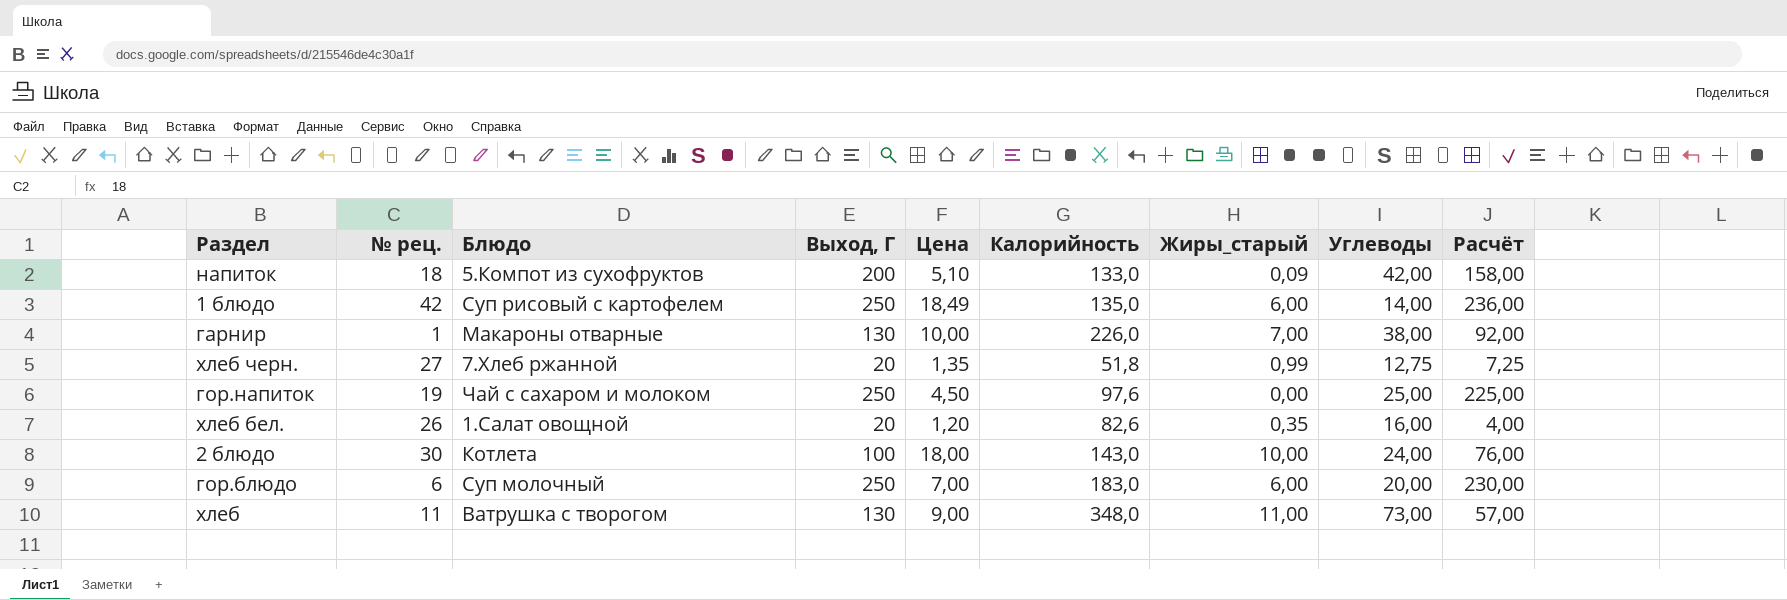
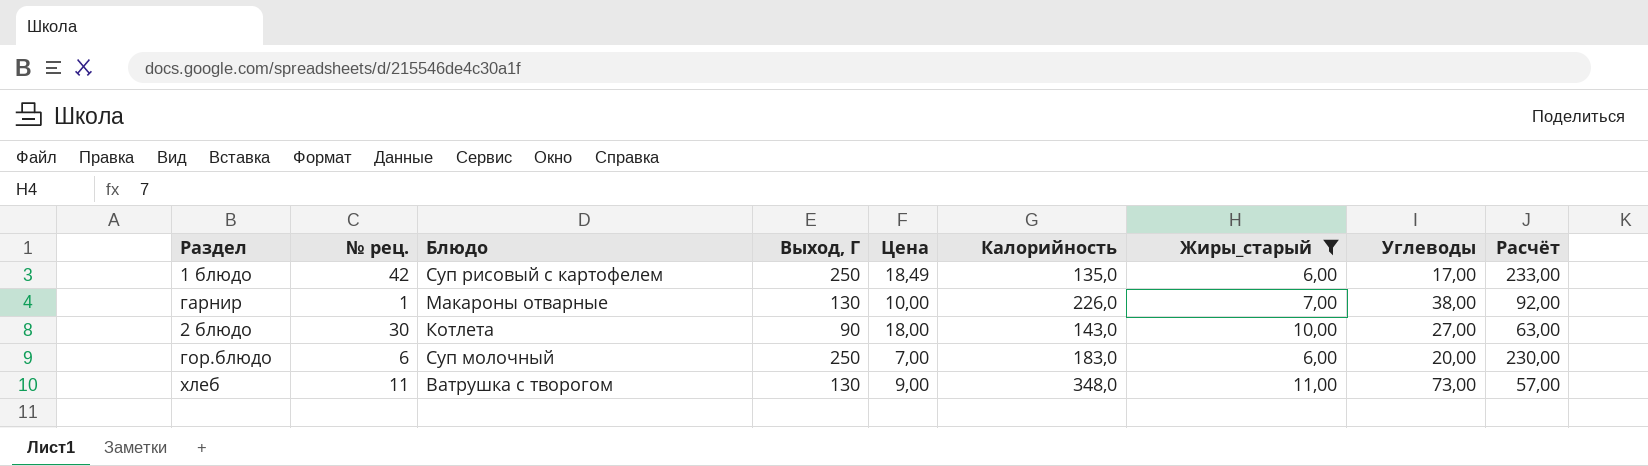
filter: none -> Жиры_старый >= 6,00
1 блюдо | Углеводы: 14,00 -> 17,00
1 блюдо | Расчёт: 236,00 -> 233,00
2 блюдо | Выход, Г: 100 -> 90
2 блюдо | Углеводы: 24,00 -> 27,00
2 блюдо | Расчёт: 76,00 -> 63,00

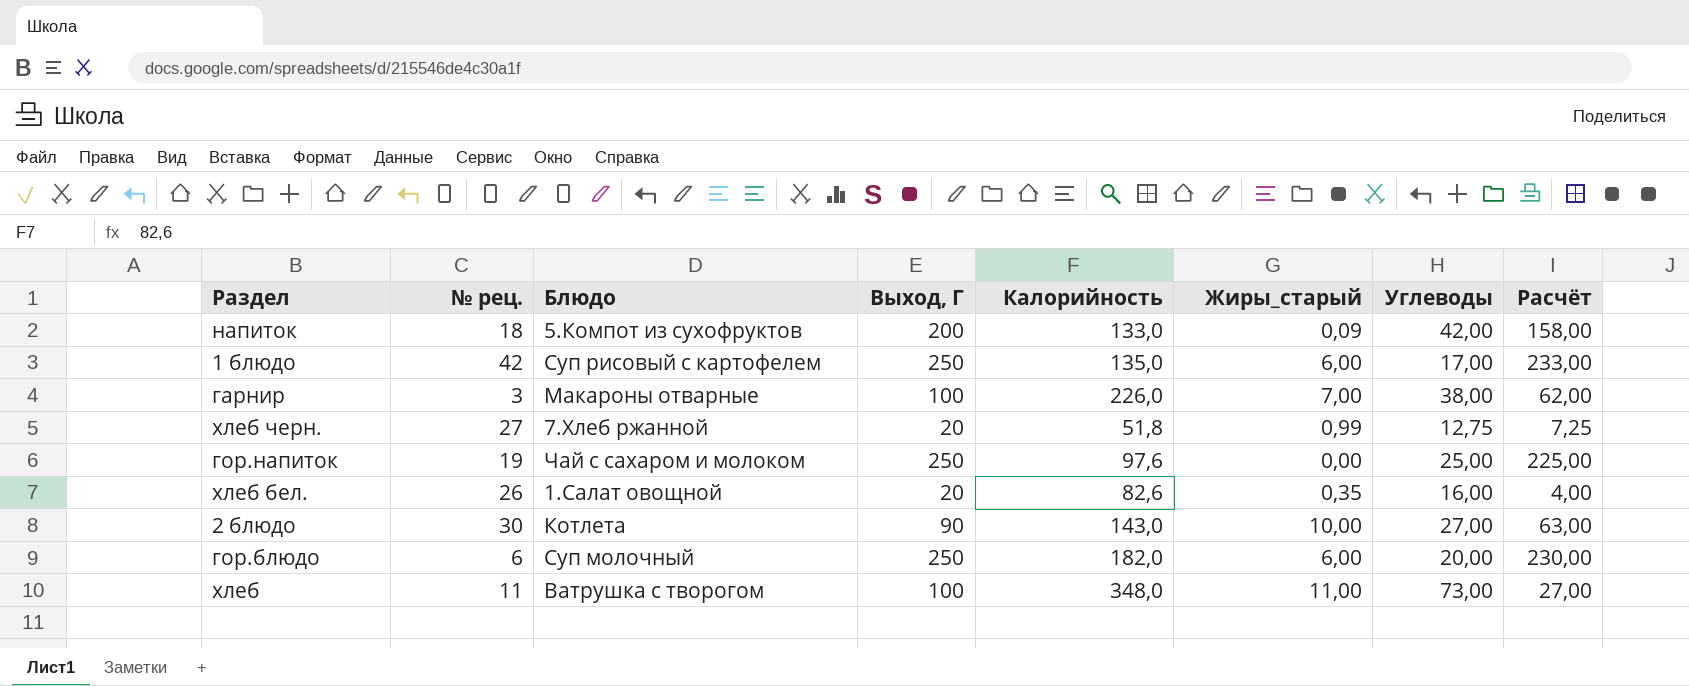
filter: Жиры_старый >= 6,00 -> none
column Цена | position: 5 -> none
гарнир | № рец.: 1 -> 3
гарнир | Выход, Г: 130 -> 100
гарнир | Расчёт: 92,00 -> 62,00
гор.блюдо | Калорийность: 183,0 -> 182,0
хлеб | Выход, Г: 130 -> 100
хлеб | Расчёт: 57,00 -> 27,00

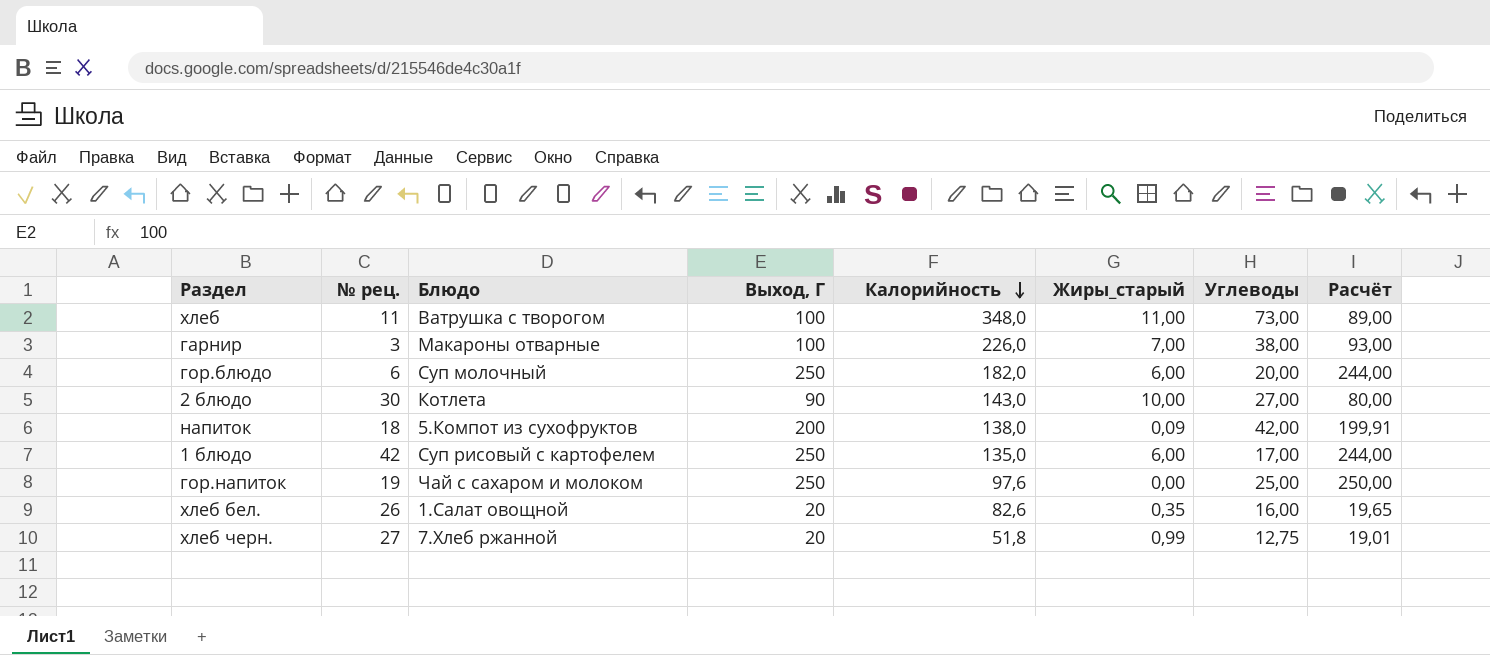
row order: none -> Калорийность descending
column Расчёт | formula: [Выход, Г] - [Углеводы] -> [Выход, Г] - [Жиры_старый]
напиток | Калорийность: 133,0 -> 138,0

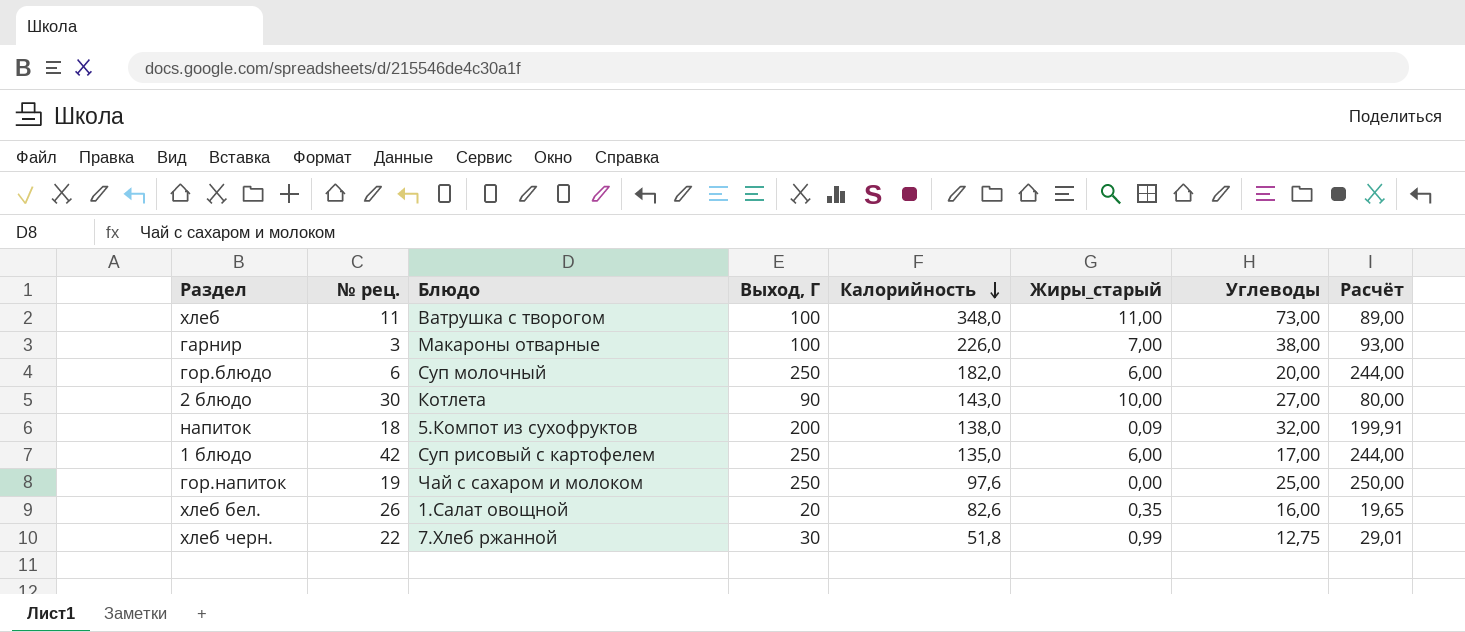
напиток | Углеводы: 42,00 -> 32,00
хлеб черн. | № рец.: 27 -> 22
хлеб черн. | Выход, Г: 20 -> 30
хлеб черн. | Расчёт: 19,01 -> 29,01

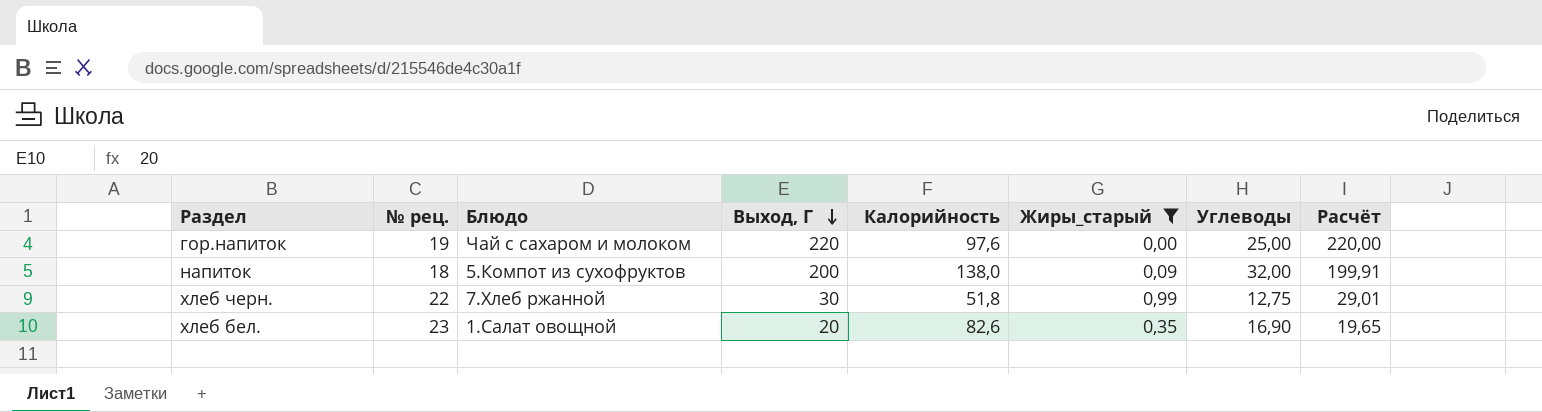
filter: none -> Жиры_старый <= 0,99
row order: Калорийность descending -> Выход, Г descending
гор.напиток | Выход, Г: 250 -> 220
гор.напиток | Расчёт: 250,00 -> 220,00
хлеб бел. | № рец.: 26 -> 23
хлеб бел. | Углеводы: 16,00 -> 16,90

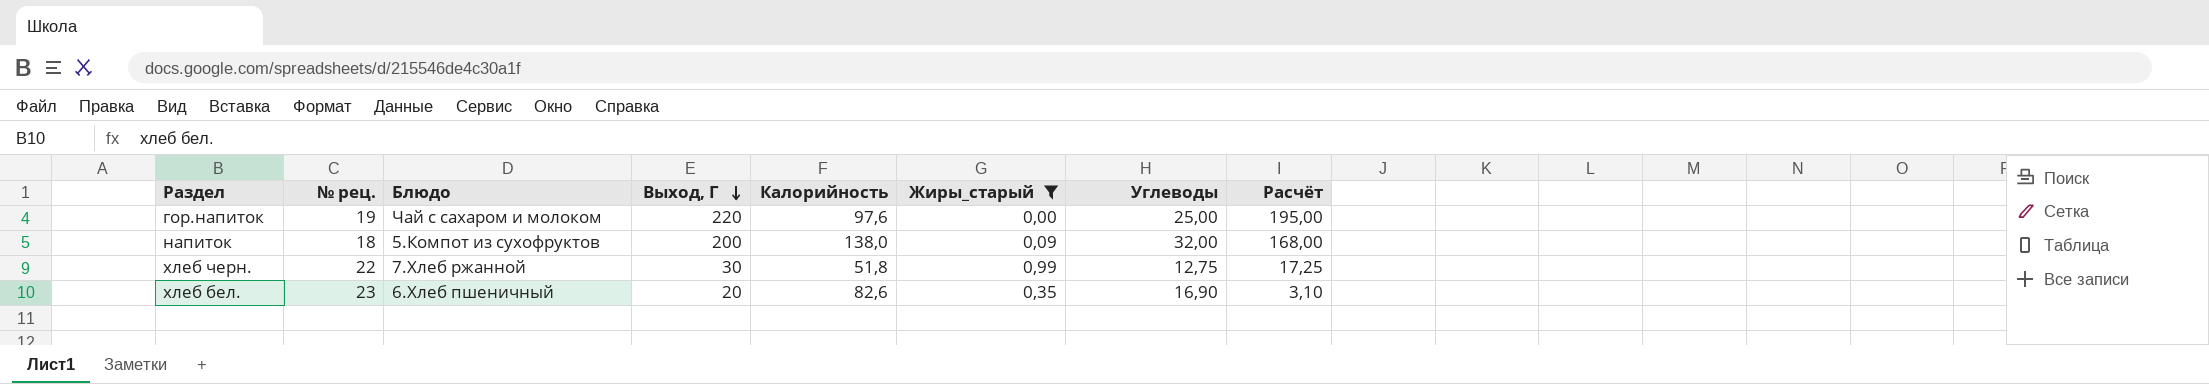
column Расчёт | formula: [Выход, Г] - [Жиры_старый] -> [Выход, Г] - [Углеводы]
хлеб бел. | Блюдо: 1.Салат овощной -> 6.Хлеб пшеничный

